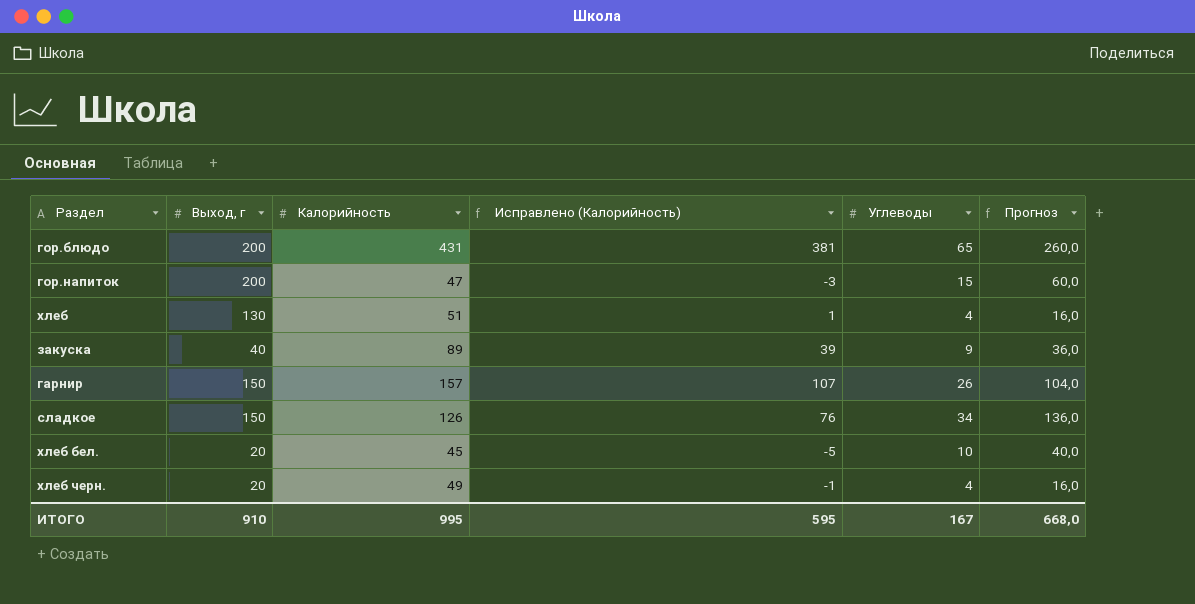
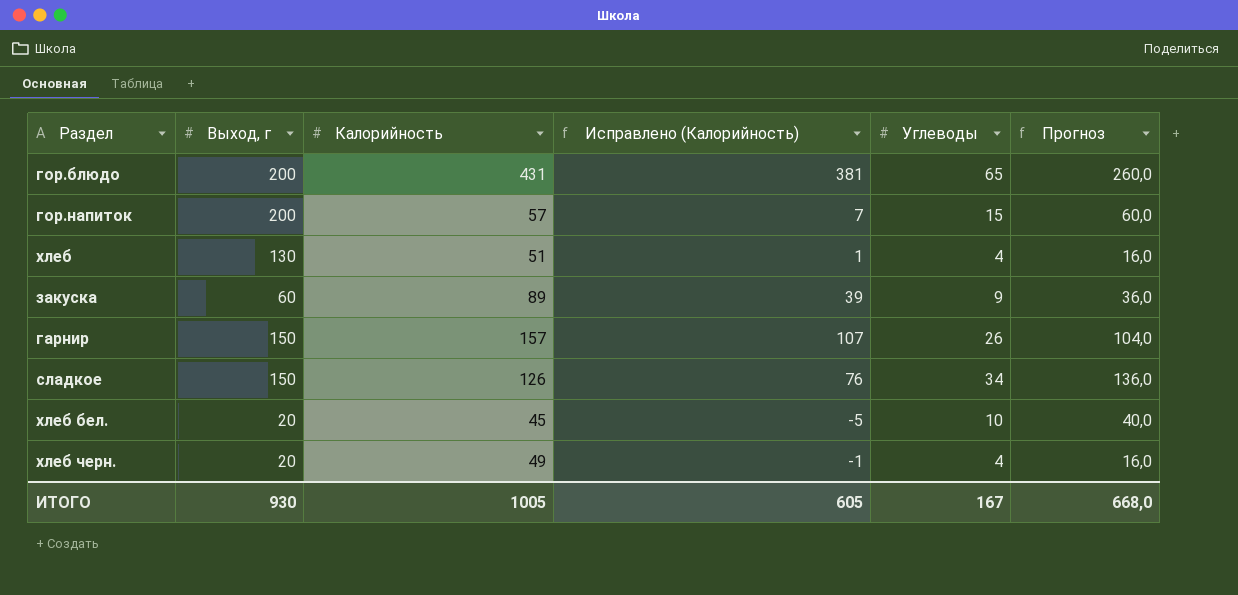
гор.напиток | Калорийность: 47 -> 57
гор.напиток | Исправлено (Калорийность): -3 -> 7
закуска | Выход, г: 40 -> 60
ИТОГО | Выход, г: 910 -> 930
ИТОГО | Калорийность: 995 -> 1005
ИТОГО | Исправлено (Калорийность): 595 -> 605

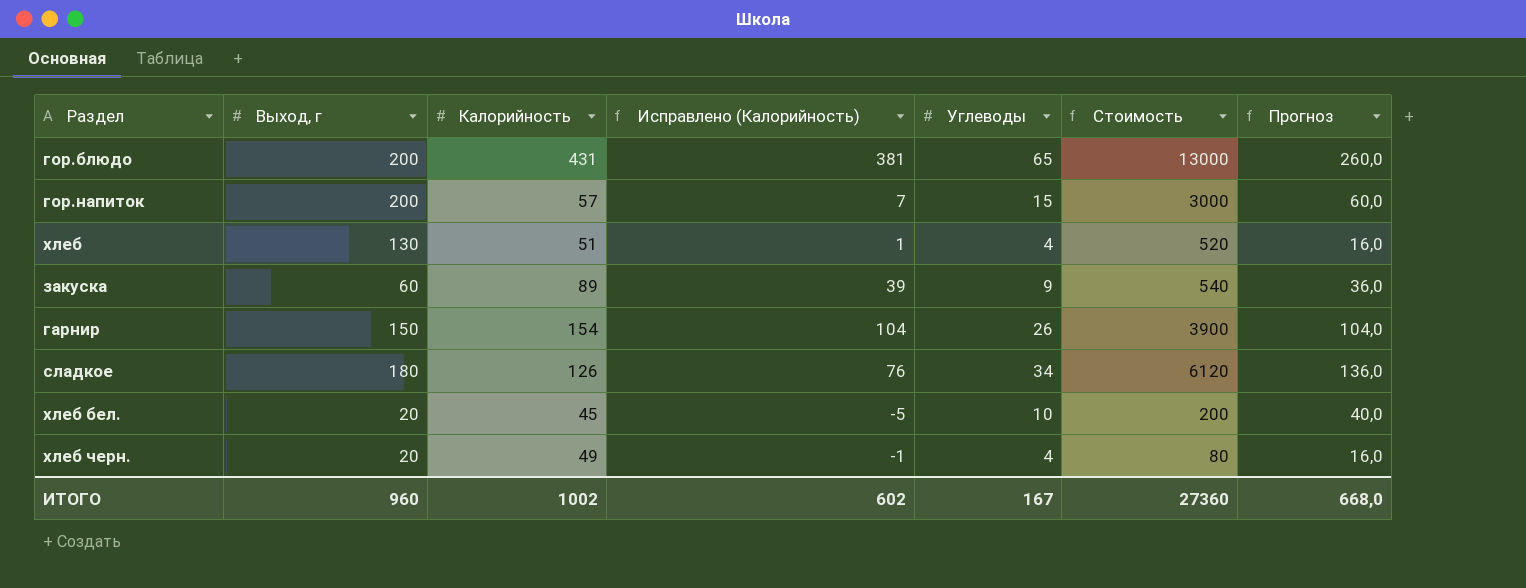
column Стоимость | formula: none -> [Выход, г] * [Углеводы]
гарнир | Калорийность: 157 -> 154
гарнир | Исправлено (Калорийность): 107 -> 104
сладкое | Выход, г: 150 -> 180
ИТОГО | Выход, г: 930 -> 960
ИТОГО | Калорийность: 1005 -> 1002
ИТОГО | Исправлено (Калорийность): 605 -> 602

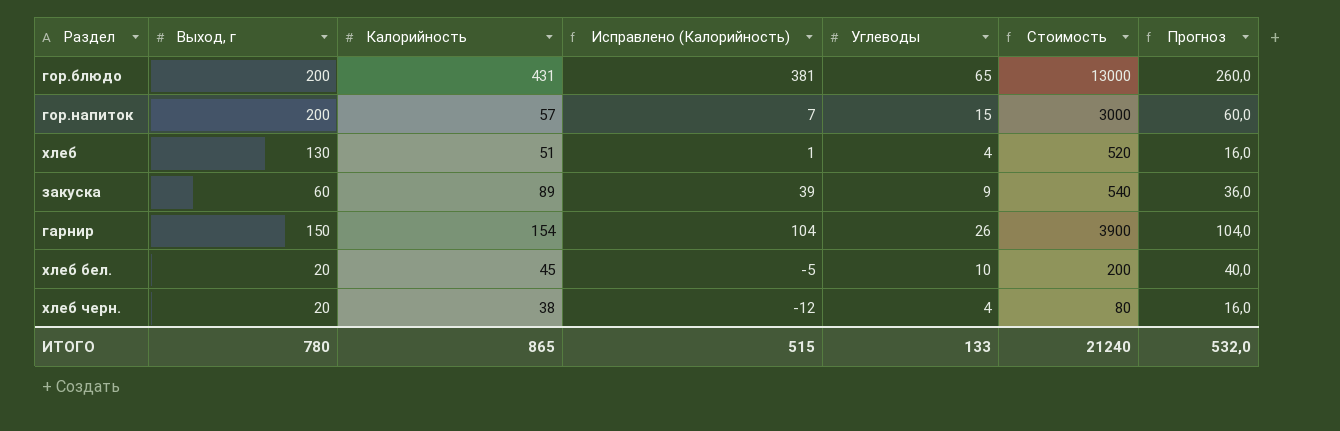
row сладкое: 180 | 126 | 76 | 34 | 6120 | 136,0 -> none
хлеб черн. | Калорийность: 49 -> 38
хлеб черн. | Исправлено (Калорийность): -1 -> -12
ИТОГО | Выход, г: 960 -> 780
ИТОГО | Калорийность: 1002 -> 865
ИТОГО | Исправлено (Калорийность): 602 -> 515
ИТОГО | Углеводы: 167 -> 133
ИТОГО | Стоимость: 27360 -> 21240
ИТОГО | Прогноз: 668,0 -> 532,0

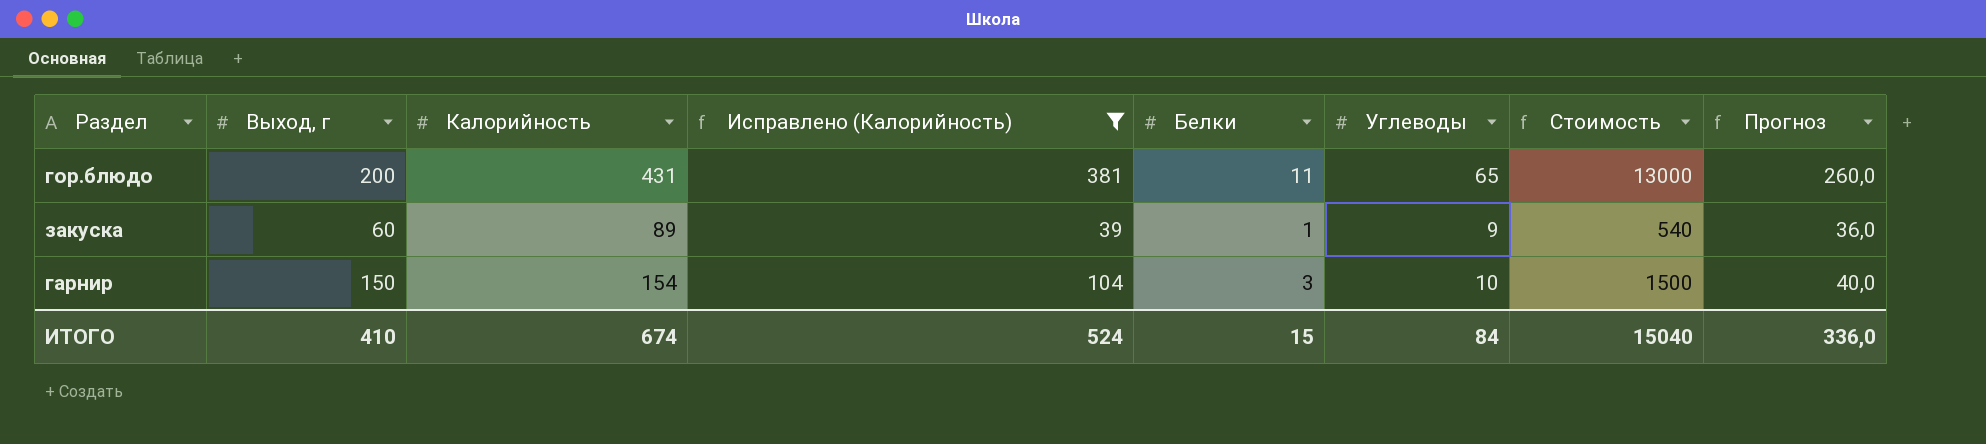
filter: none -> Исправлено (Калорийность) >= 39
column Белки | position: none -> 5
гарнир | Углеводы: 26 -> 10
гарнир | Стоимость: 3900 -> 1500
гарнир | Прогноз: 104,0 -> 40,0
ИТОГО | Выход, г: 780 -> 410
ИТОГО | Калорийность: 865 -> 674
ИТОГО | Исправлено (Калорийность): 515 -> 524
ИТОГО | Углеводы: 133 -> 84
ИТОГО | Стоимость: 21240 -> 15040
ИТОГО | Прогноз: 532,0 -> 336,0

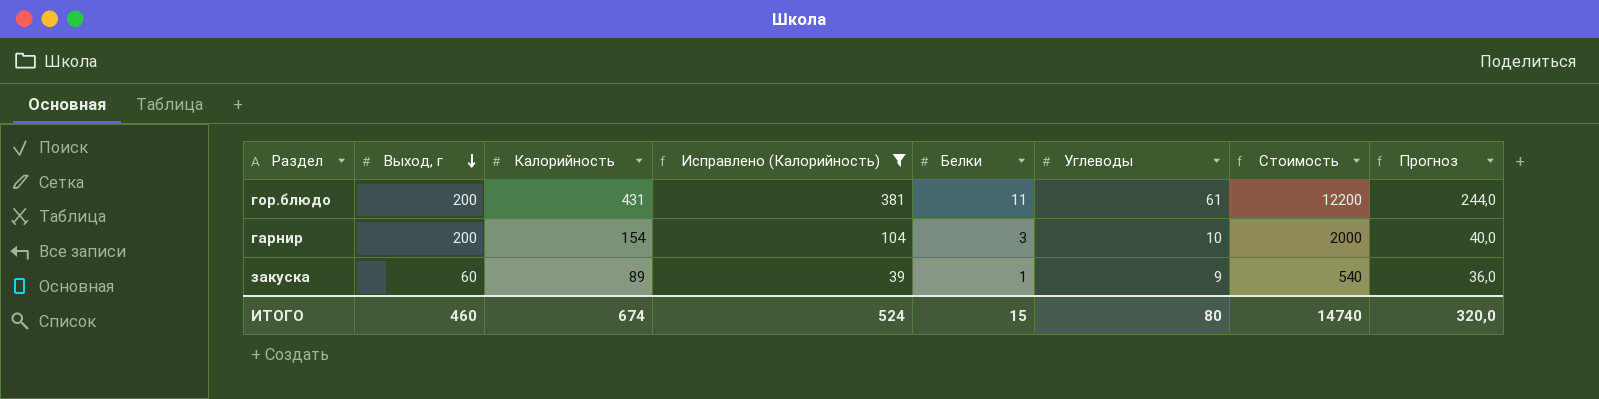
row order: none -> Выход, г descending
гор.блюдо | Углеводы: 65 -> 61
гор.блюдо | Стоимость: 13000 -> 12200
гор.блюдо | Прогноз: 260,0 -> 244,0
гарнир | Выход, г: 150 -> 200
гарнир | Стоимость: 1500 -> 2000
ИТОГО | Выход, г: 410 -> 460
ИТОГО | Углеводы: 84 -> 80
ИТОГО | Стоимость: 15040 -> 14740
ИТОГО | Прогноз: 336,0 -> 320,0

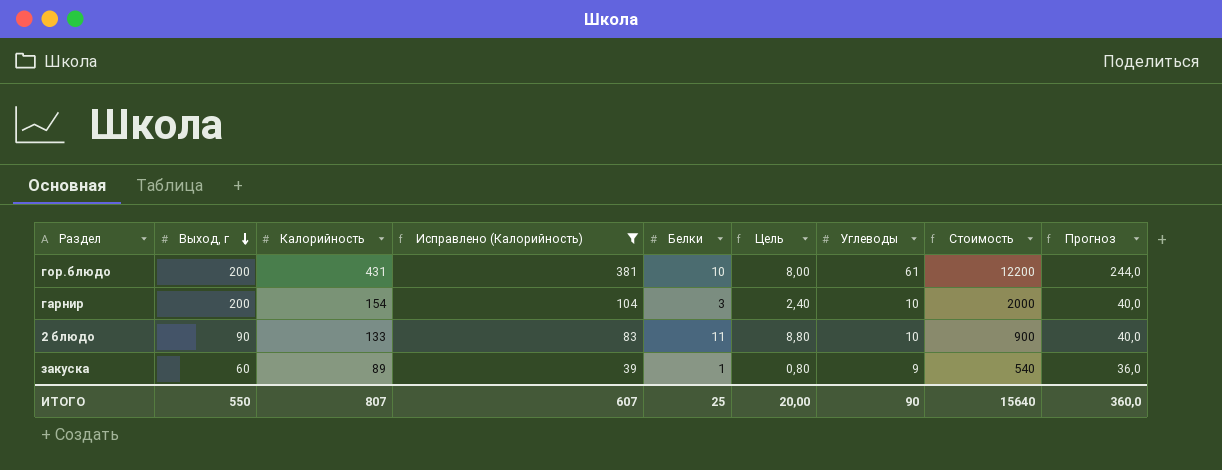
column Цель | formula: none -> [Белки] * 0,8
гор.блюдо | Белки: 11 -> 10
row 2 блюдо: none -> 90 | 133 | 83 | 11 | 8,80 | 10 | 900 | 40,0
ИТОГО | Выход, г: 460 -> 550
ИТОГО | Калорийность: 674 -> 807
ИТОГО | Исправлено (Калорийность): 524 -> 607
ИТОГО | Белки: 15 -> 25
ИТОГО | Углеводы: 80 -> 90
ИТОГО | Стоимость: 14740 -> 15640
ИТОГО | Прогноз: 320,0 -> 360,0

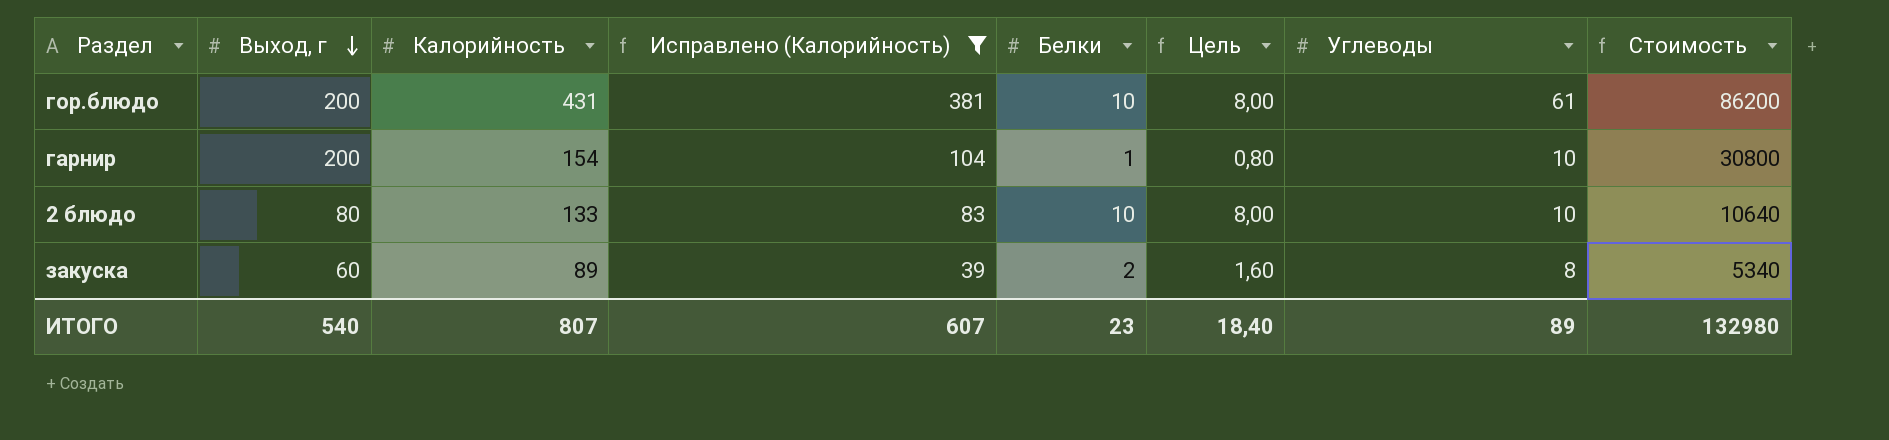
column Прогноз | formula: [Углеводы] * 4 -> none
column Стоимость | formula: [Выход, г] * [Углеводы] -> [Выход, г] * [Калорийность]
гарнир | Белки: 3 -> 1
гарнир | Цель: 2,40 -> 0,80
2 блюдо | Выход, г: 90 -> 80
2 блюдо | Белки: 11 -> 10
2 блюдо | Цель: 8,80 -> 8,00
закуска | Белки: 1 -> 2
закуска | Цель: 0,80 -> 1,60
закуска | Углеводы: 9 -> 8
ИТОГО | Выход, г: 550 -> 540
ИТОГО | Белки: 25 -> 23
ИТОГО | Цель: 20,00 -> 18,40
ИТОГО | Углеводы: 90 -> 89
ИТОГО | Стоимость: 15640 -> 132980

